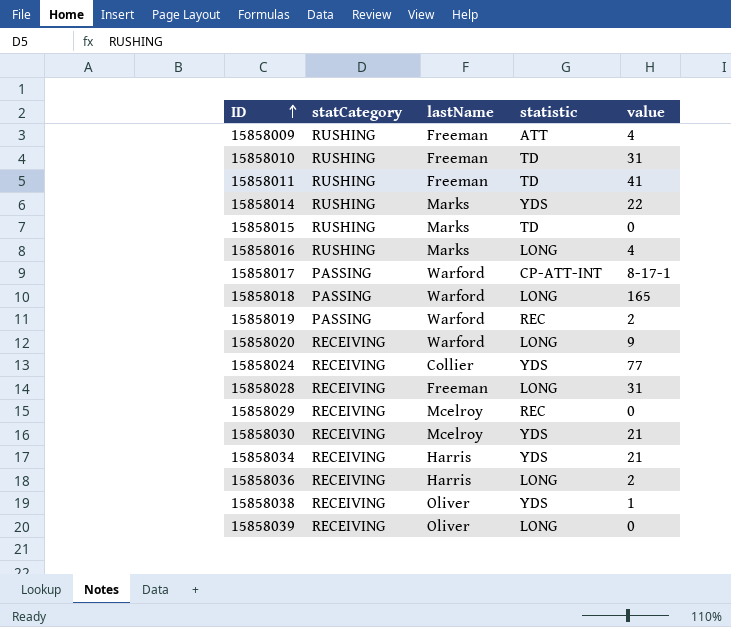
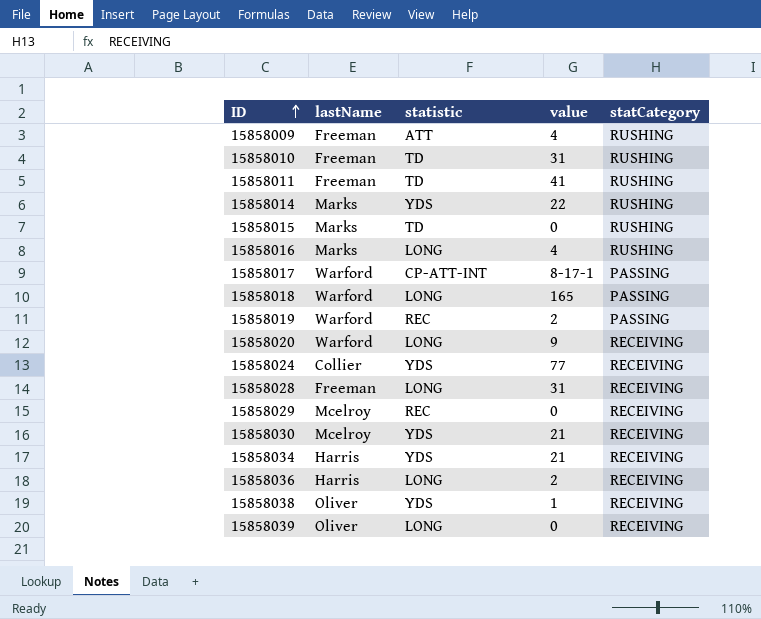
column statCategory | position: 2 -> 5

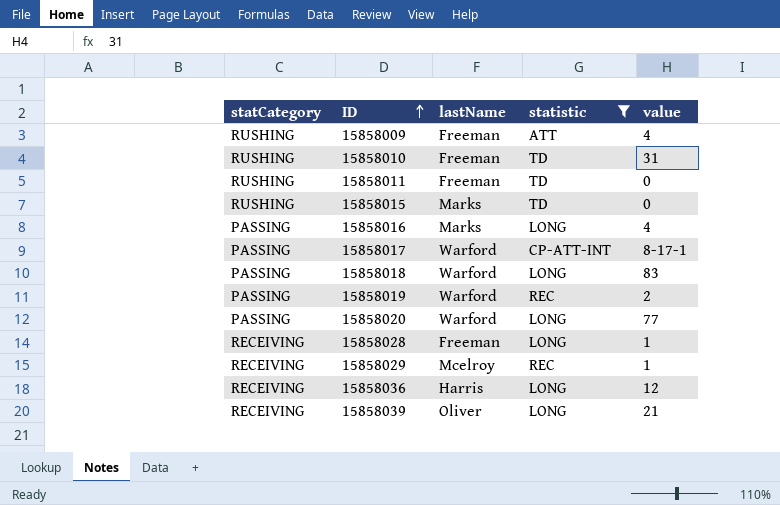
filter: none -> statistic != YDS
column statCategory | position: 5 -> 1
15858011 | value: 41 -> 0
15858016 | statCategory: RUSHING -> PASSING
15858018 | value: 165 -> 83
15858020 | statCategory: RECEIVING -> PASSING
15858020 | value: 9 -> 77
15858028 | value: 31 -> 1
15858029 | value: 0 -> 1
15858036 | value: 2 -> 12
15858039 | value: 0 -> 21

